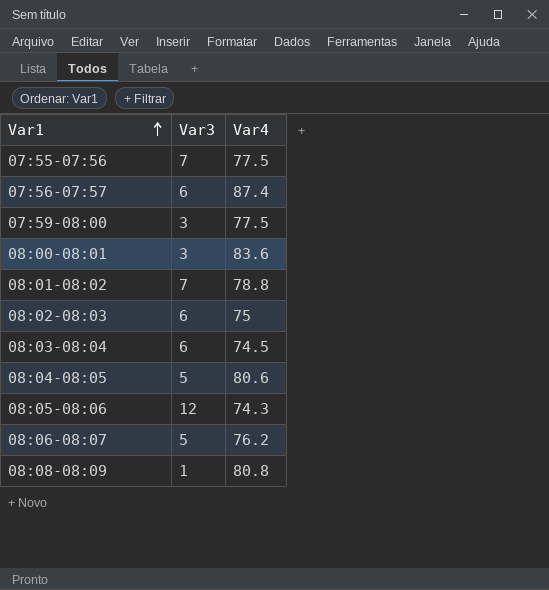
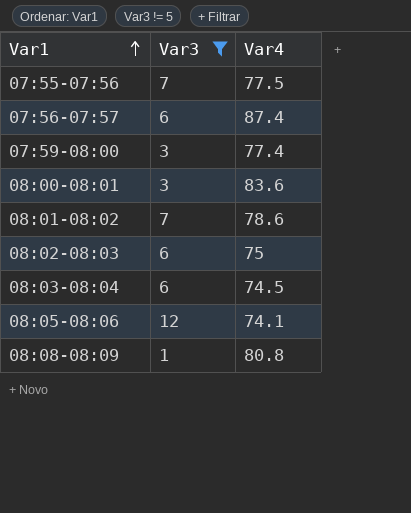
filter: none -> Var3 != 5
07:59-08:00 | Var4: 77.5 -> 77.4
08:01-08:02 | Var4: 78.8 -> 78.6
08:05-08:06 | Var4: 74.3 -> 74.1

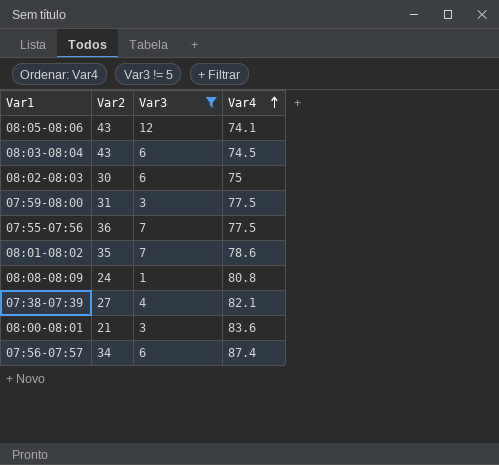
row order: Var1 ascending -> Var4 ascending
column Var2 | position: none -> 2
07:59-08:00 | Var4: 77.4 -> 77.5
row 07:38-07:39: none -> 27 | 4 | 82.1

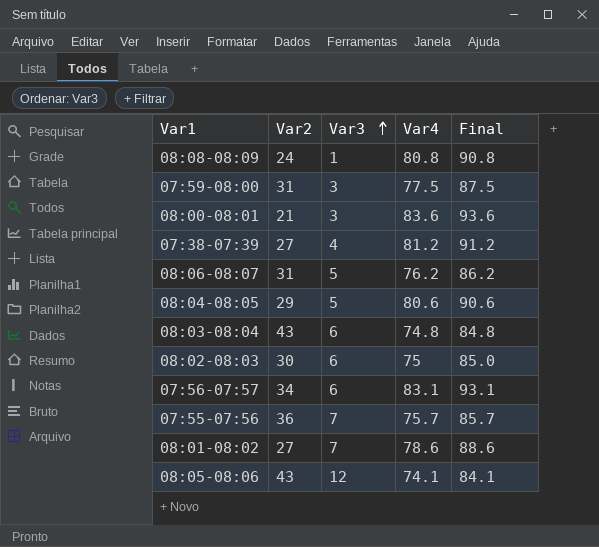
filter: Var3 != 5 -> none
row order: Var4 ascending -> Var3 ascending
column Final | formula: none -> [Var4] + 10
07:38-07:39 | Var4: 82.1 -> 81.2
08:03-08:04 | Var4: 74.5 -> 74.8
07:56-07:57 | Var4: 87.4 -> 83.1
07:55-07:56 | Var4: 77.5 -> 75.7
08:01-08:02 | Var2: 35 -> 27

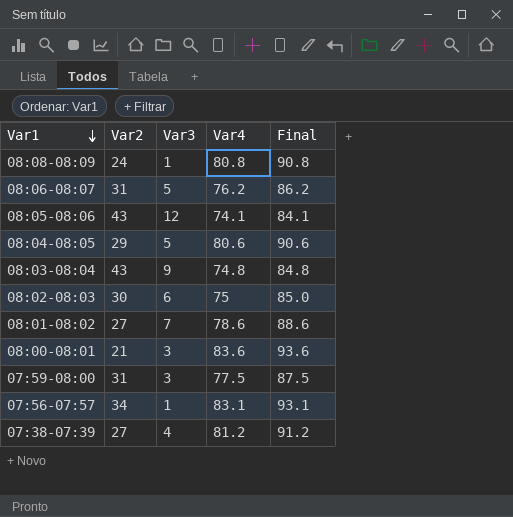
row order: Var3 ascending -> Var1 descending
row 07:55-07:56: 36 | 7 | 75.7 | 85.7 -> none
08:03-08:04 | Var3: 6 -> 9
07:56-07:57 | Var3: 6 -> 1

